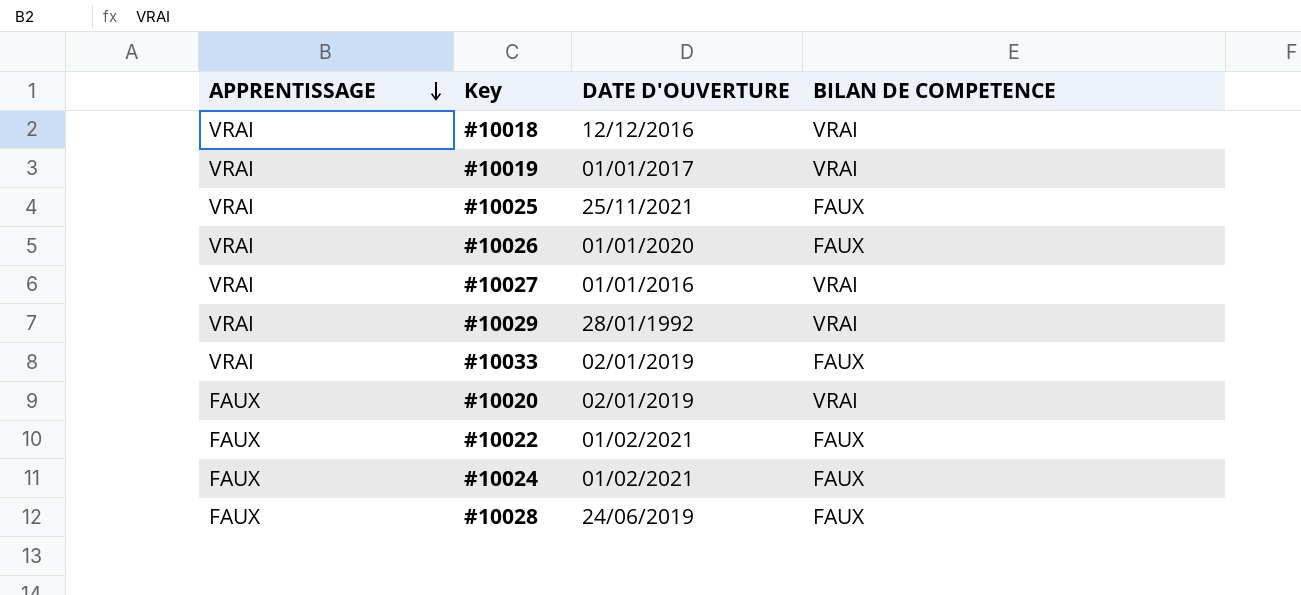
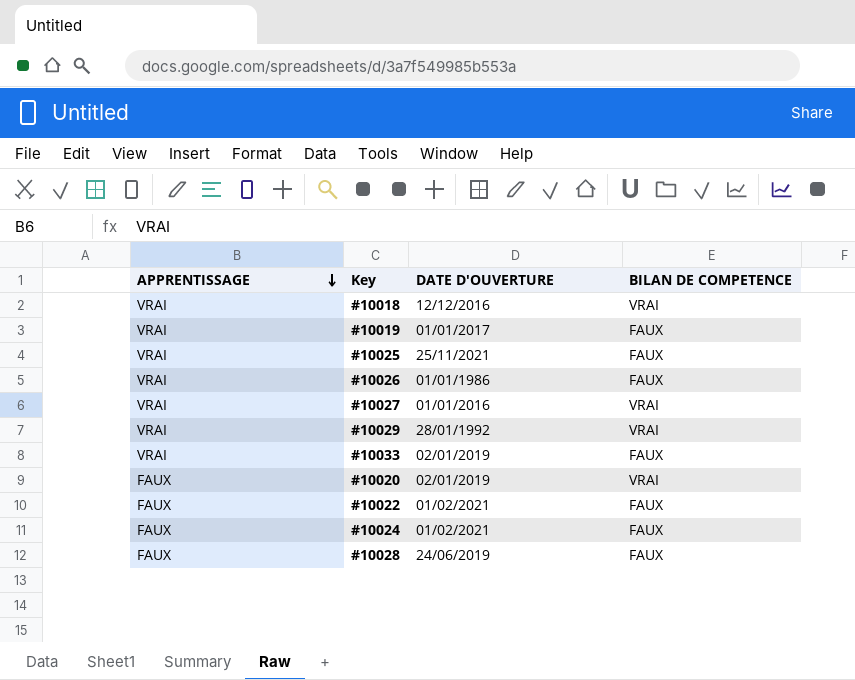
#10019 | BILAN DE COMPETENCE: VRAI -> FAUX
#10026 | DATE D'OUVERTURE: 01/01/2020 -> 01/01/1986

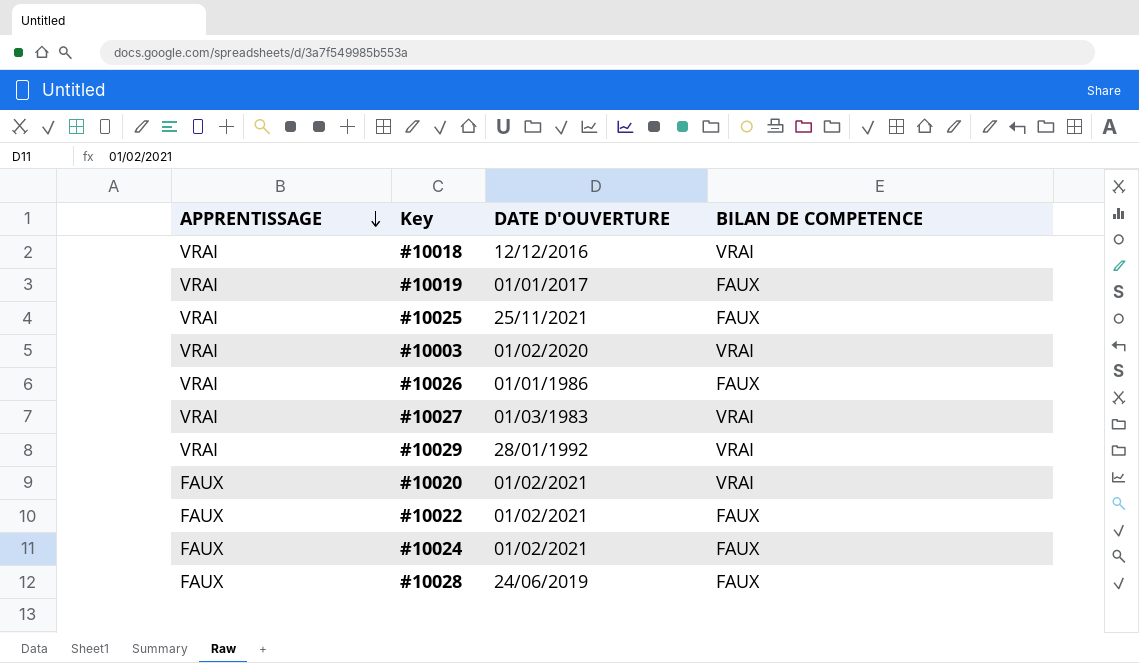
row #10033: VRAI | 02/01/2019 | FAUX -> none
row #10003: none -> VRAI | 01/02/2020 | VRAI
#10027 | DATE D'OUVERTURE: 01/01/2016 -> 01/03/1983
#10020 | DATE D'OUVERTURE: 02/01/2019 -> 01/02/2021

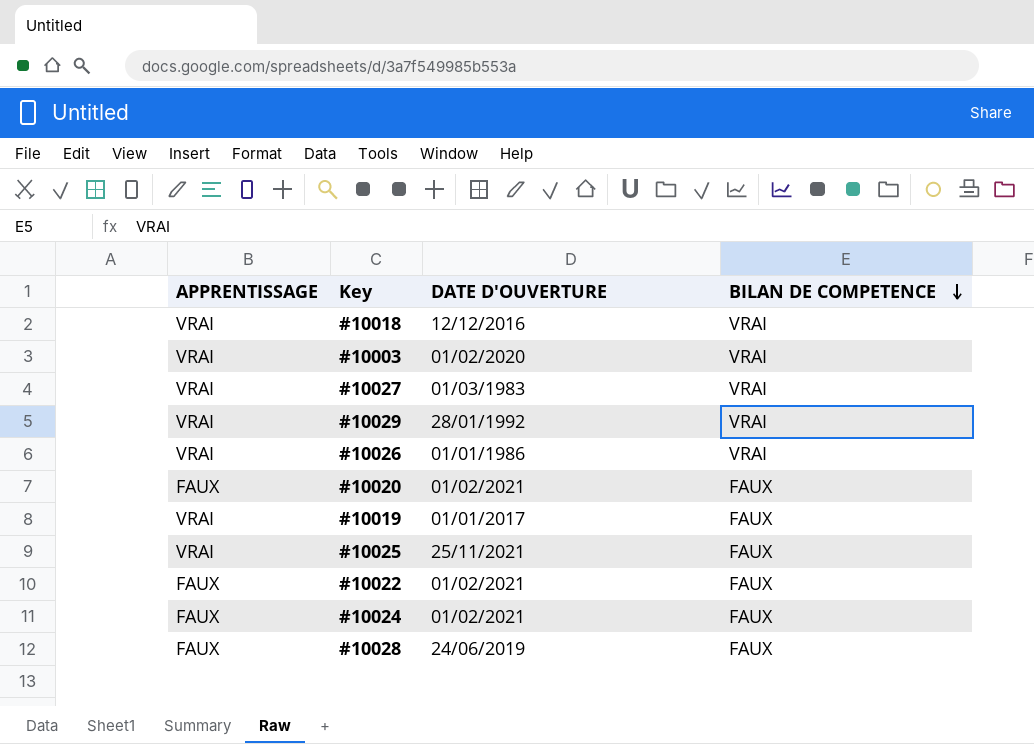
row order: APPRENTISSAGE descending -> BILAN DE COMPETENCE descending
#10026 | BILAN DE COMPETENCE: FAUX -> VRAI
#10020 | BILAN DE COMPETENCE: VRAI -> FAUX

